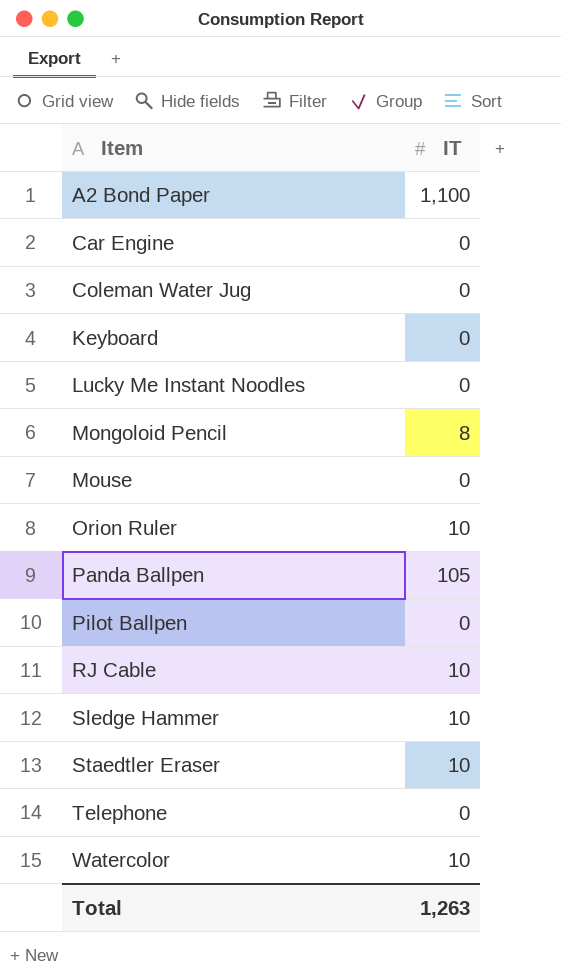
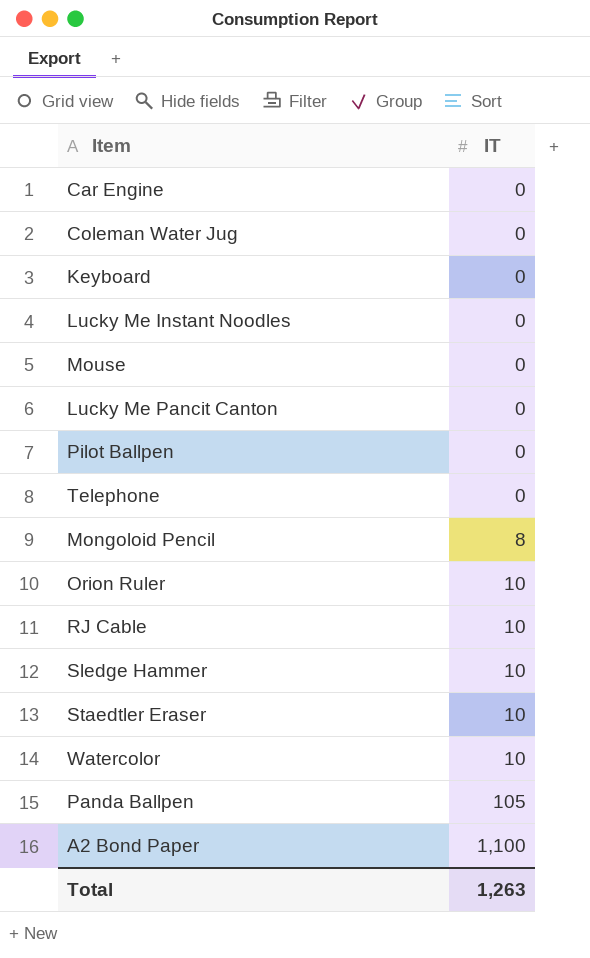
row order: Item ascending -> IT ascending
row Lucky Me Pancit Canton: none -> 0

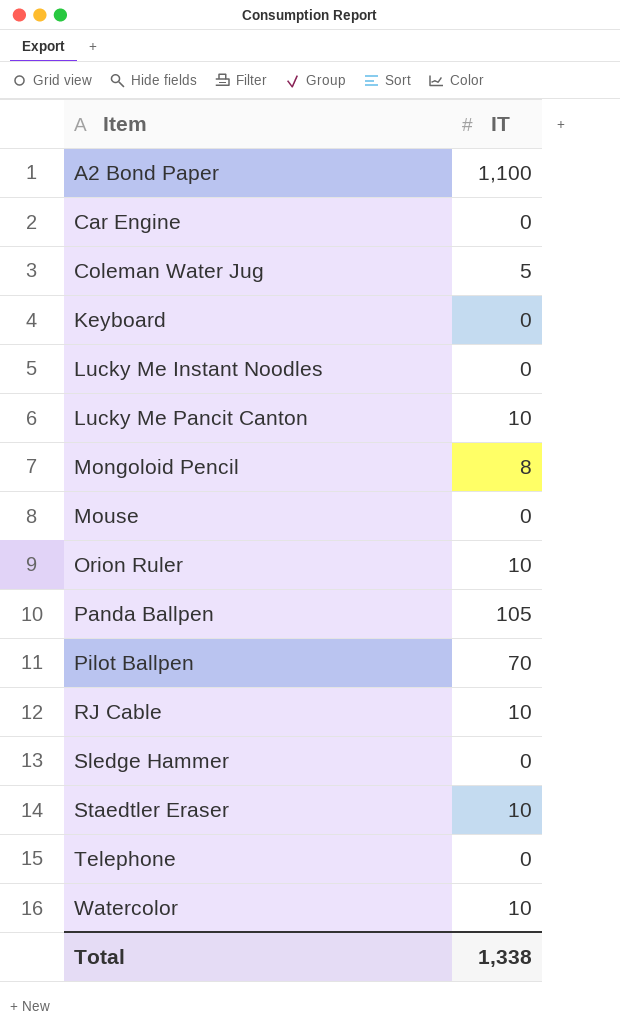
row order: IT ascending -> Item ascending
Coleman Water Jug | IT: 0 -> 5
Lucky Me Pancit Canton | IT: 0 -> 10
Pilot Ballpen | IT: 0 -> 70
Sledge Hammer | IT: 10 -> 0
Total | IT: 1,263 -> 1,338

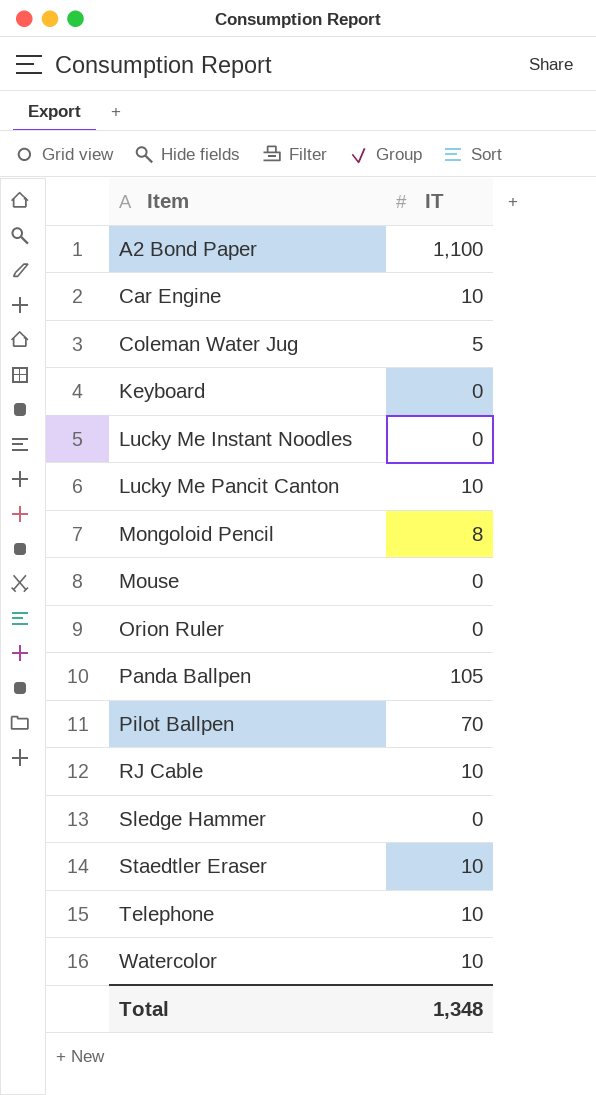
Car Engine | IT: 0 -> 10
Orion Ruler | IT: 10 -> 0
Telephone | IT: 0 -> 10
Total | IT: 1,338 -> 1,348

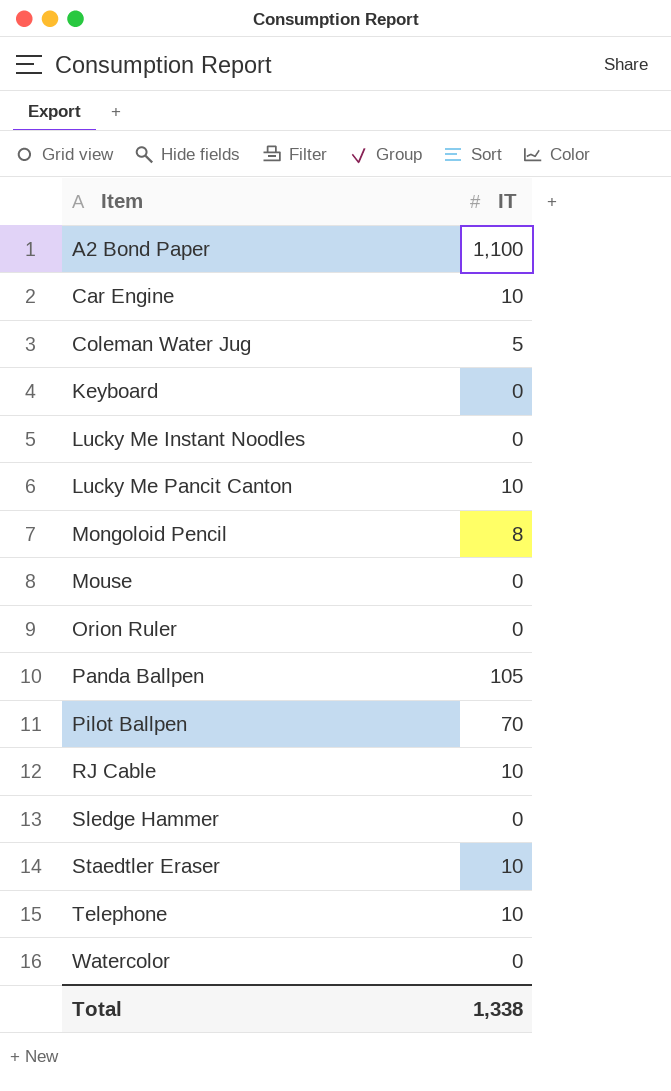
Watercolor | IT: 10 -> 0
Total | IT: 1,348 -> 1,338

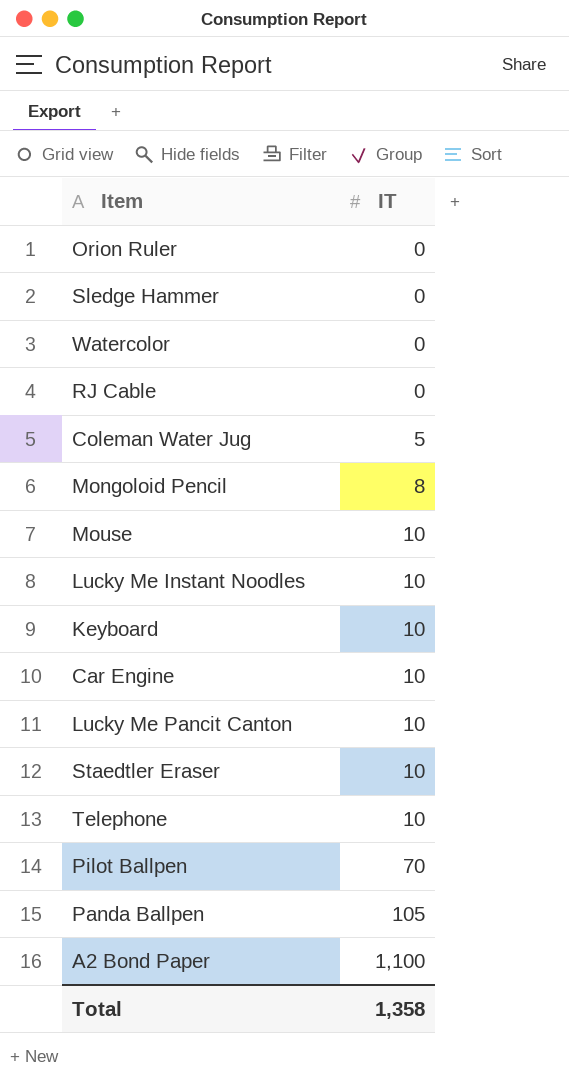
row order: Item ascending -> IT ascending
RJ Cable | IT: 10 -> 0
Mouse | IT: 0 -> 10
Lucky Me Instant Noodles | IT: 0 -> 10
Keyboard | IT: 0 -> 10
Total | IT: 1,338 -> 1,358

